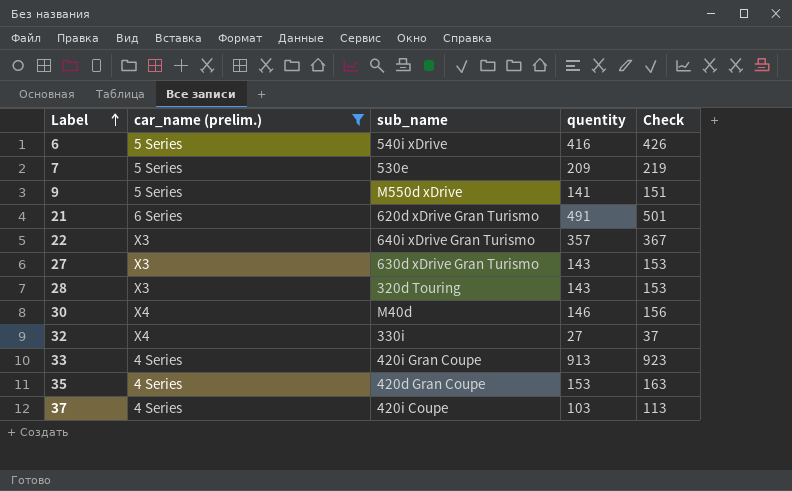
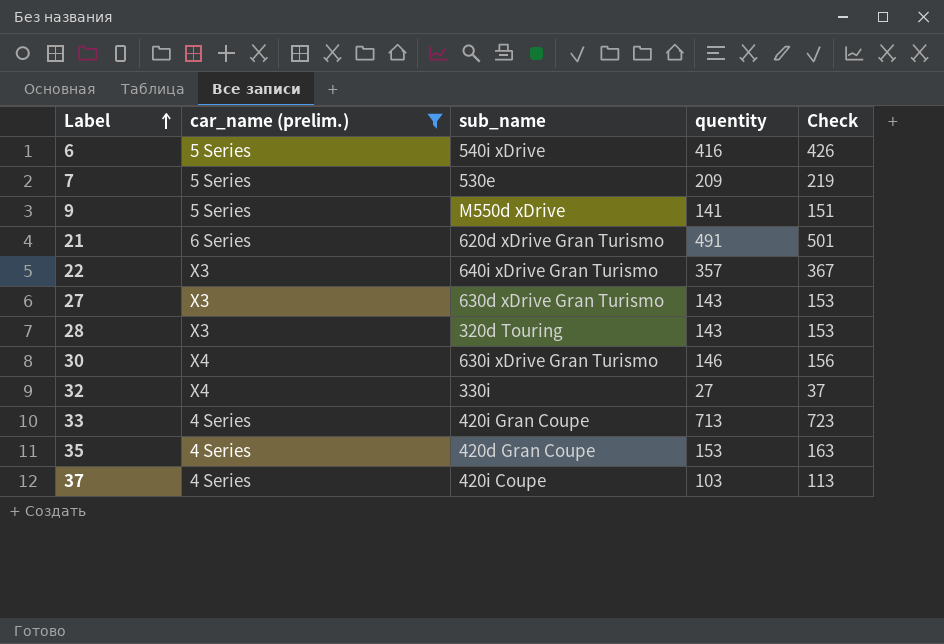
30 | sub_name: M40d -> 630i xDrive Gran Turismo
33 | quentity: 913 -> 713
33 | Check: 923 -> 723

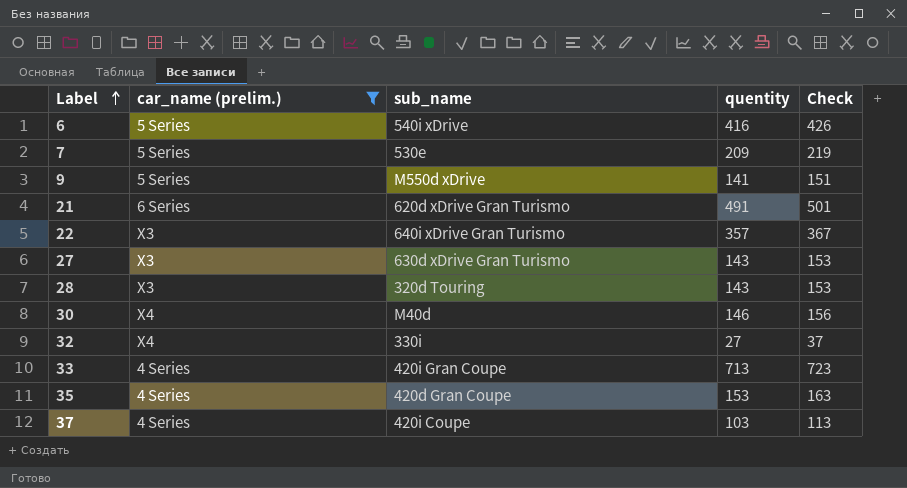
30 | sub_name: 630i xDrive Gran Turismo -> M40d

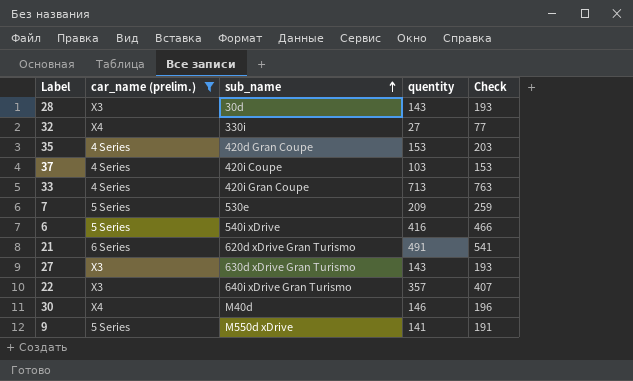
row order: Label ascending -> sub_name ascending
column Check | formula: [quentity] + 10 -> [quentity] + 50
28 | sub_name: 320d Touring -> 30d

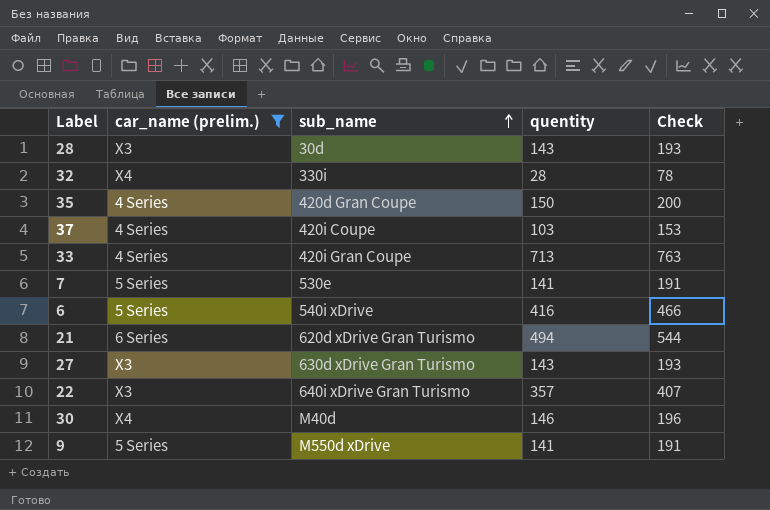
32 | quentity: 27 -> 28
32 | Check: 77 -> 78
35 | quentity: 153 -> 150
35 | Check: 203 -> 200
7 | quentity: 209 -> 141
7 | Check: 259 -> 191
21 | quentity: 491 -> 494
21 | Check: 541 -> 544

